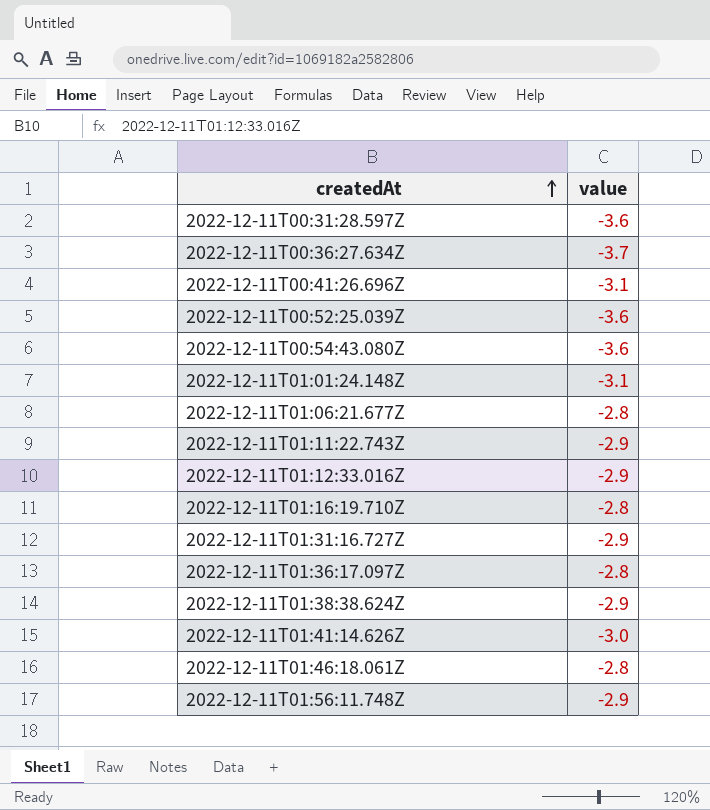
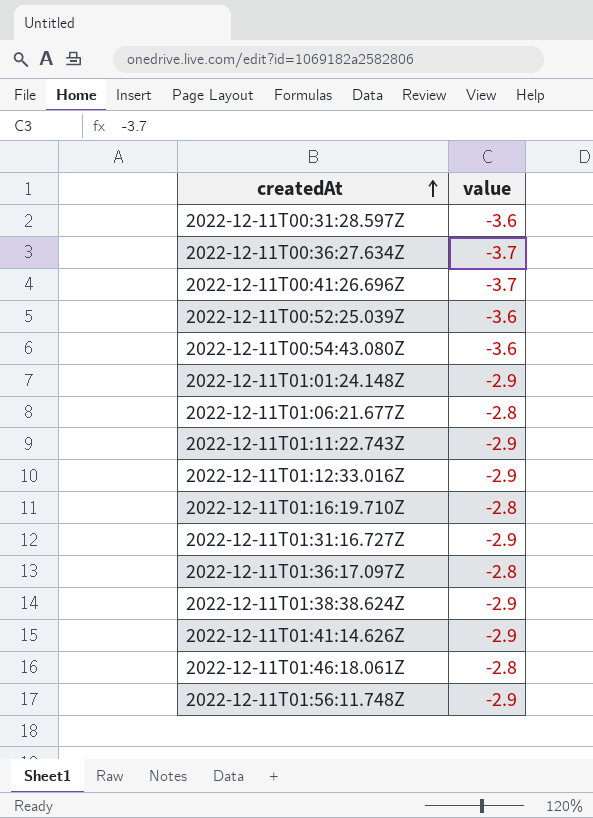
2022-12-11T00:41:26.696Z | value: -3.1 -> -3.7
2022-12-11T01:01:24.148Z | value: -3.1 -> -2.9
2022-12-11T01:41:14.626Z | value: -3.0 -> -2.9

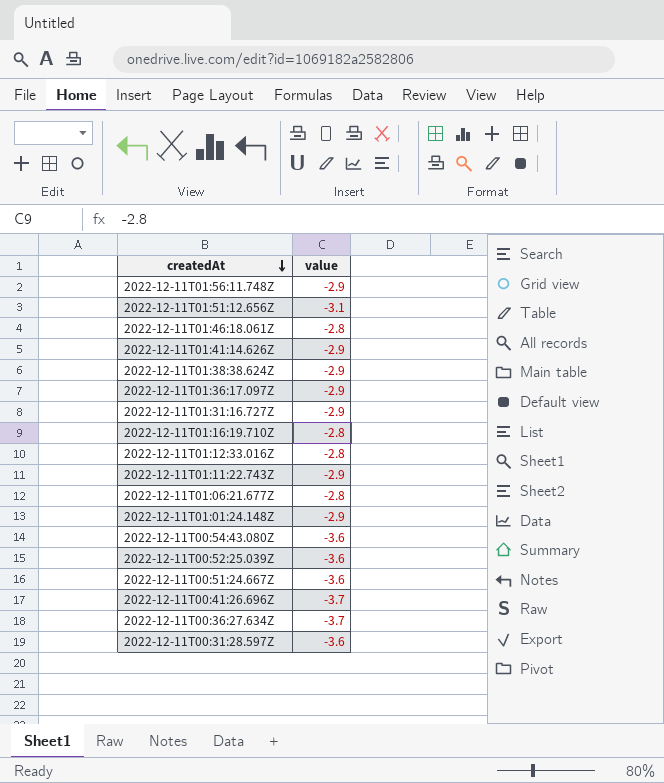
row order: createdAt ascending -> createdAt descending
row 2022-12-11T01:51:12.656Z: none -> -3.1
2022-12-11T01:36:17.097Z | value: -2.8 -> -2.9
2022-12-11T01:12:33.016Z | value: -2.9 -> -2.8
row 2022-12-11T00:51:24.667Z: none -> -3.6

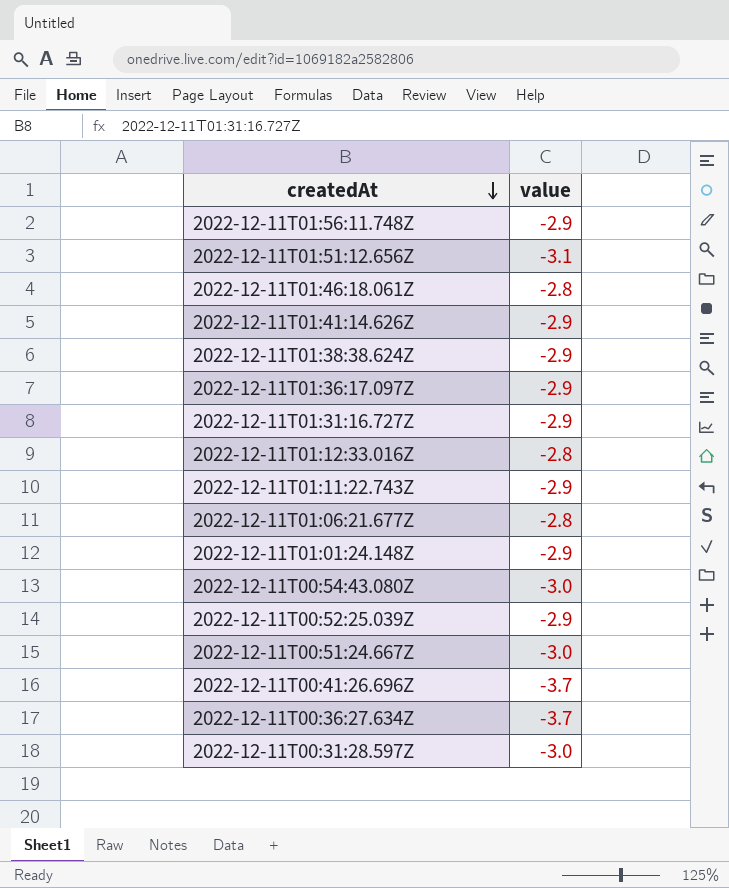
row 2022-12-11T01:16:19.710Z: -2.8 -> none
2022-12-11T00:54:43.080Z | value: -3.6 -> -3.0
2022-12-11T00:52:25.039Z | value: -3.6 -> -2.9
2022-12-11T00:51:24.667Z | value: -3.6 -> -3.0
2022-12-11T00:31:28.597Z | value: -3.6 -> -3.0

